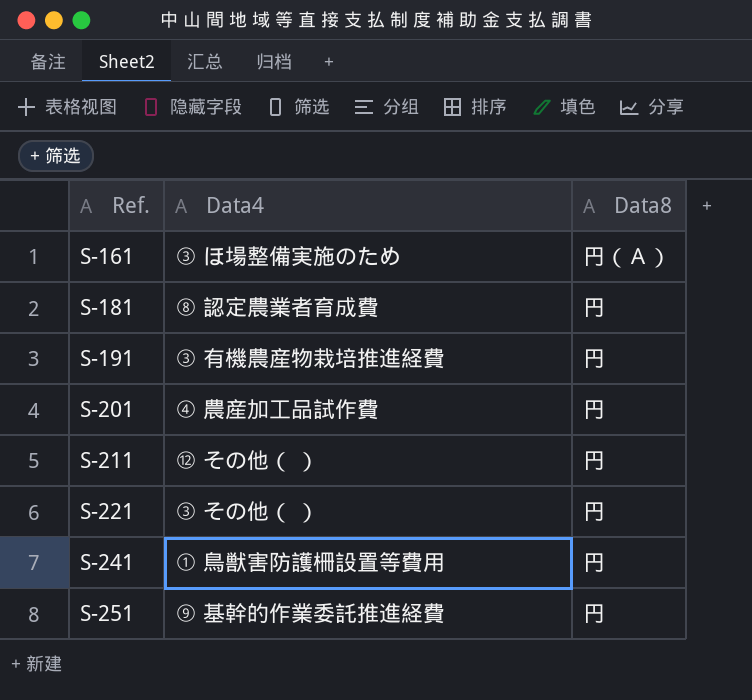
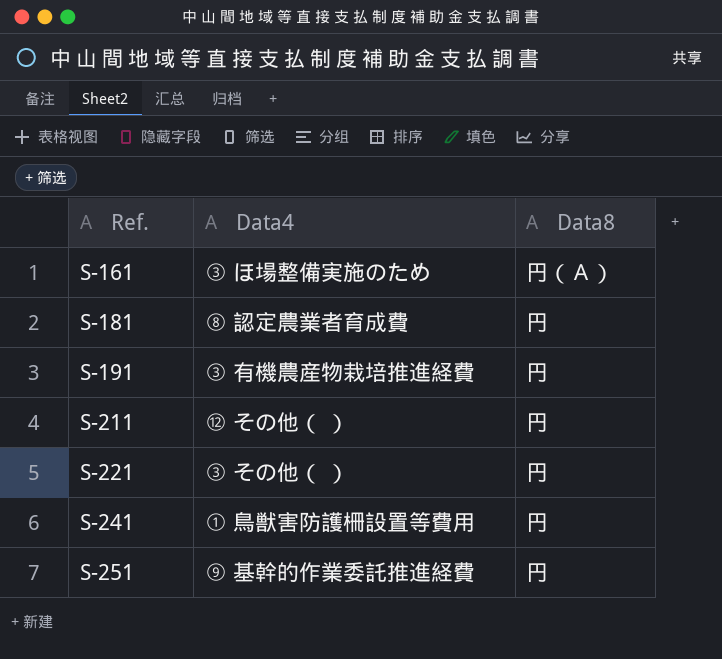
row S-201: ④ 農産加工品試作費 | 円 -> none

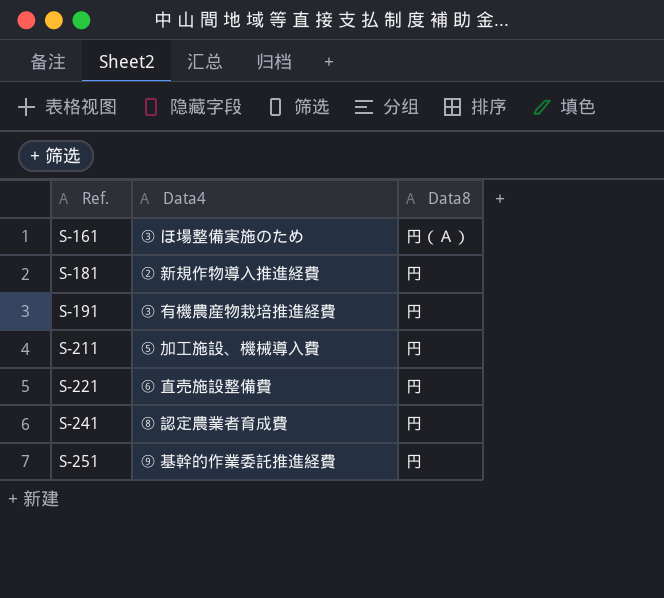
S-181 | Data4: ⑧ 認定農業者育成費 -> ② 新規作物導入推進経費
S-211 | Data4: ⑫ その他（ ） -> ⑤ 加工施設、機械導入費
S-221 | Data4: ③ その他（ ） -> ⑥ 直売施設整備費
S-241 | Data4: ① 鳥獣害防護柵設置等費用 -> ⑧ 認定農業者育成費

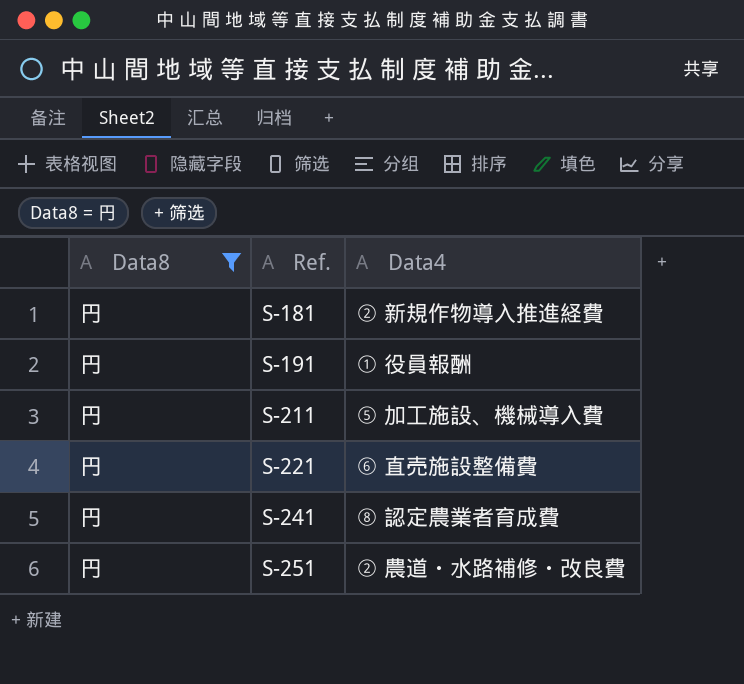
filter: none -> Data8 = 円
column Data8 | position: 3 -> 1
S-191 | Data4: ③ 有機農産物栽培推進経費 -> ① 役員報酬
S-251 | Data4: ⑨ 基幹的作業委託推進経費 -> ② 農道・水路補修・改良費

